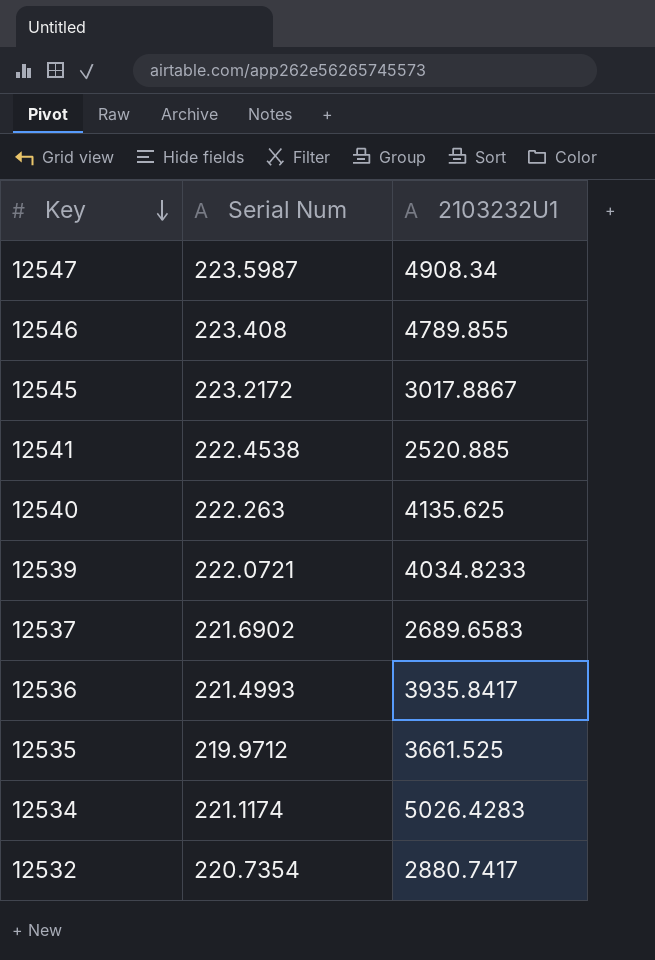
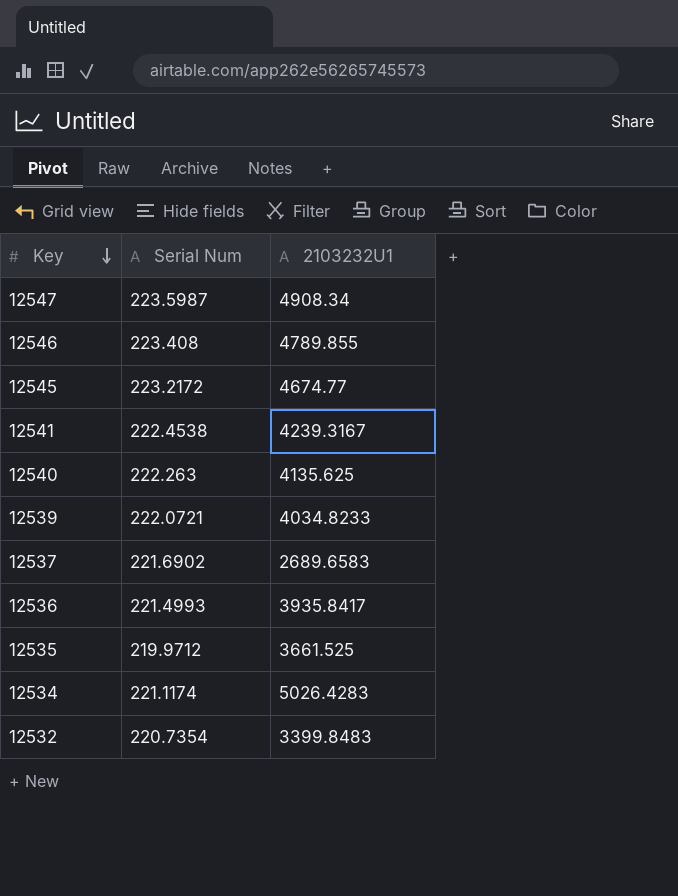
12545 | 2103232U1: 3017.8867 -> 4674.77
12541 | 2103232U1: 2520.885 -> 4239.3167
12532 | 2103232U1: 2880.7417 -> 3399.8483

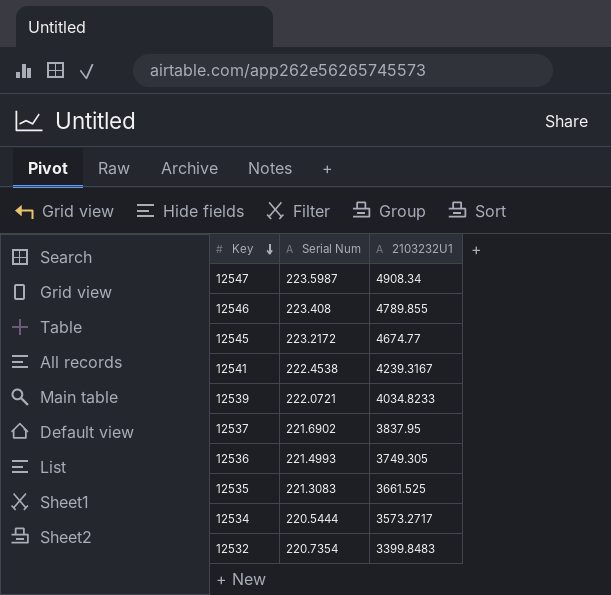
row 12540: 222.263 | 4135.625 -> none
12537 | 2103232U1: 2689.6583 -> 3837.95
12536 | 2103232U1: 3935.8417 -> 3749.305
12535 | Serial Num: 219.9712 -> 221.3083
12534 | Serial Num: 221.1174 -> 220.5444
12534 | 2103232U1: 5026.4283 -> 3573.2717

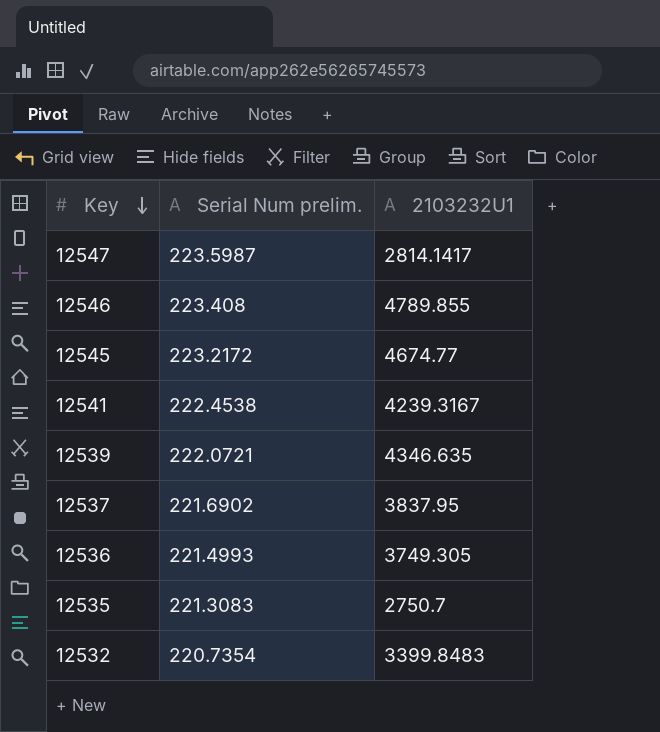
column name: Serial Num -> Serial Num prelim.
row 12534: 220.5444 | 3573.2717 -> none
12547 | 2103232U1: 4908.34 -> 2814.1417
12539 | 2103232U1: 4034.8233 -> 4346.635
12535 | 2103232U1: 3661.525 -> 2750.7

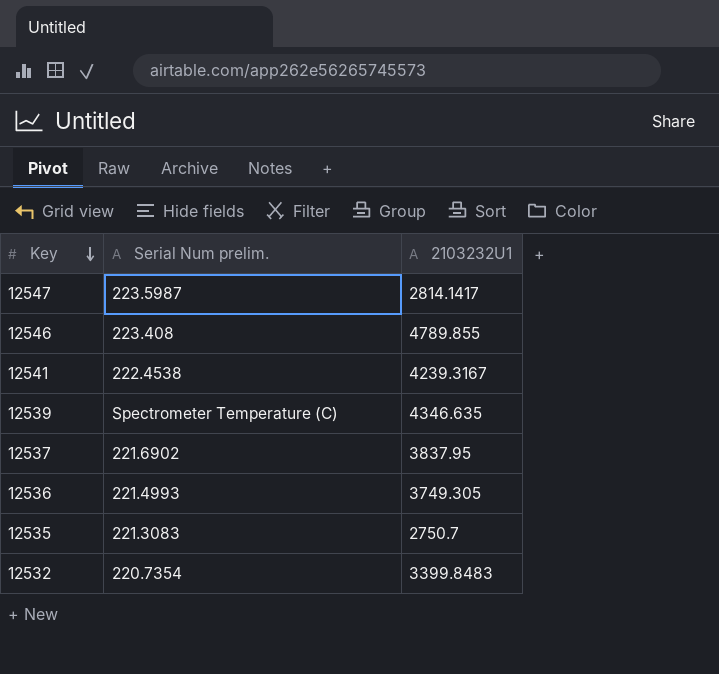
row 12545: 223.2172 | 4674.77 -> none
12539 | Serial Num prelim.: 222.0721 -> Spectrometer Temperature (C)

